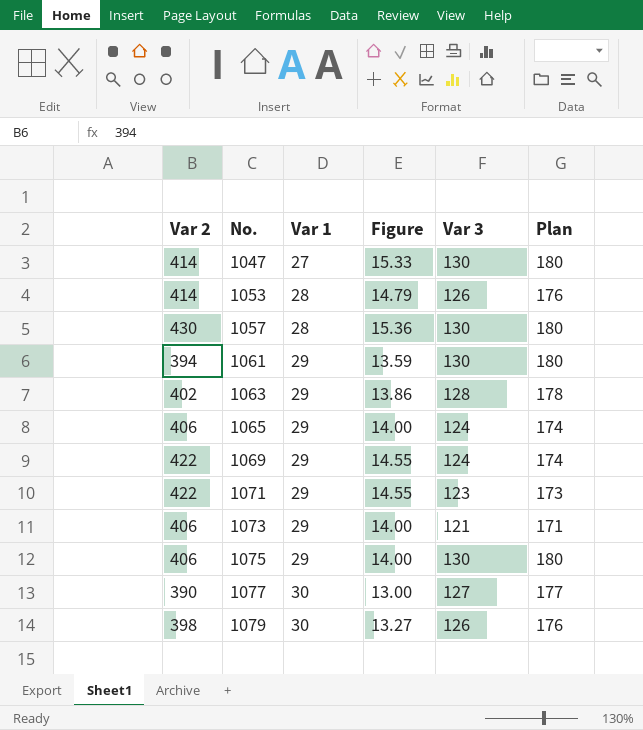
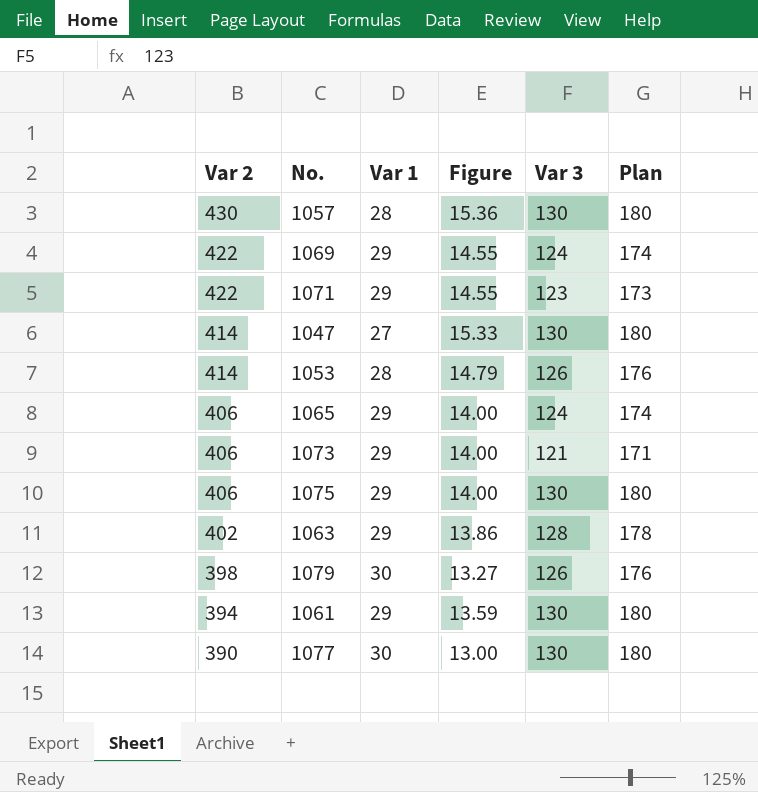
row order: No. ascending -> Var 2 descending
1077 | Var 3: 127 -> 130
1077 | Plan: 177 -> 180

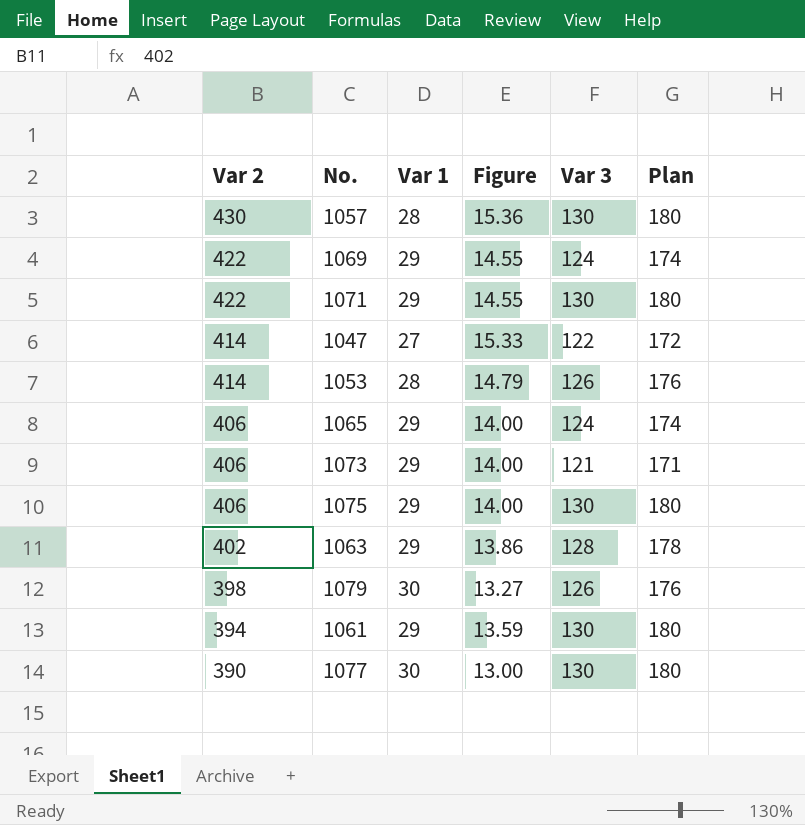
1071 | Var 3: 123 -> 130
1071 | Plan: 173 -> 180
1047 | Var 3: 130 -> 122
1047 | Plan: 180 -> 172

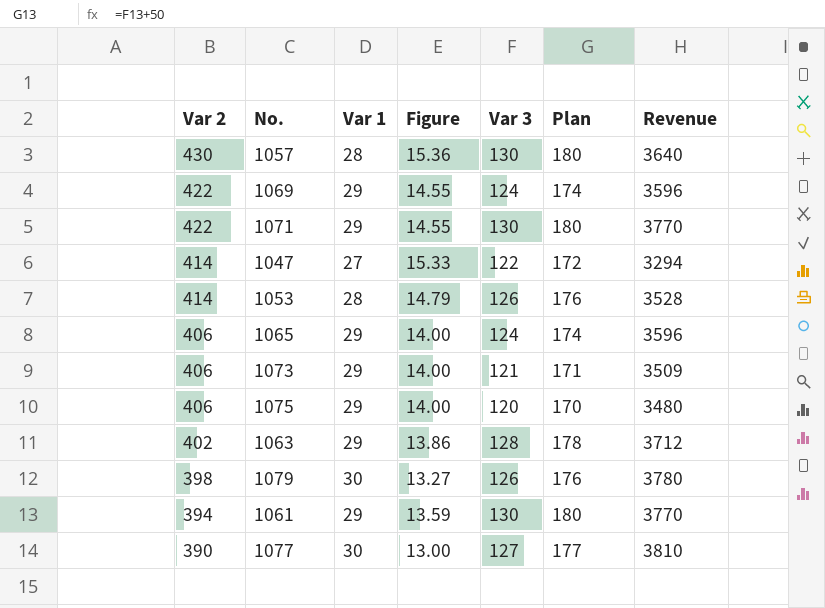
column Revenue | formula: none -> [Var 1] * [Var 3]
1075 | Var 3: 130 -> 120
1075 | Plan: 180 -> 170
1077 | Var 3: 130 -> 127
1077 | Plan: 180 -> 177

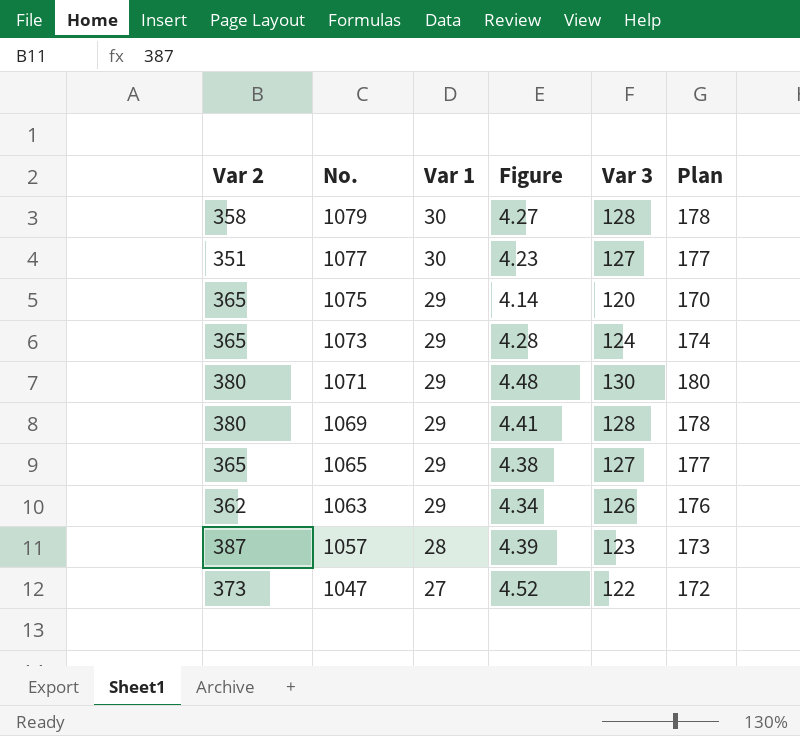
row order: Var 2 descending -> No. descending
column Revenue | formula: [Var 1] * [Var 3] -> none
column Figure | formula: [Var 2] / [Var 1] -> [Var 3] / [Var 1]
row 1053: 414 | 28 | 14.79 | 126 | 176 | 3528 -> none
row 1061: 394 | 29 | 13.59 | 130 | 180 | 3770 -> none
1079 | Var 2: 398 -> 358
1079 | Var 3: 126 -> 128
1079 | Plan: 176 -> 178
1077 | Var 2: 390 -> 351
1075 | Var 2: 406 -> 365
1073 | Var 2: 406 -> 365
1073 | Var 3: 121 -> 124
1073 | Plan: 171 -> 174
1071 | Var 2: 422 -> 380
1069 | Var 2: 422 -> 380
1069 | Var 3: 124 -> 128
1069 | Plan: 174 -> 178
1065 | Var 2: 406 -> 365
1065 | Var 3: 124 -> 127
1065 | Plan: 174 -> 177
1063 | Var 2: 402 -> 362
1063 | Var 3: 128 -> 126
1063 | Plan: 178 -> 176
1057 | Var 2: 430 -> 387
1057 | Var 3: 130 -> 123
1057 | Plan: 180 -> 173
1047 | Var 2: 414 -> 373

